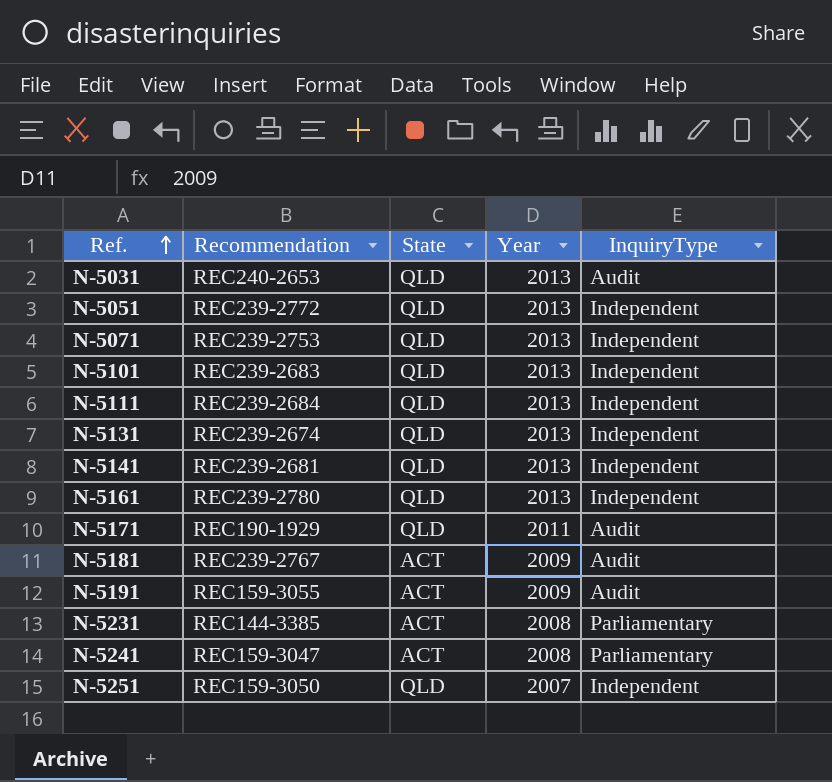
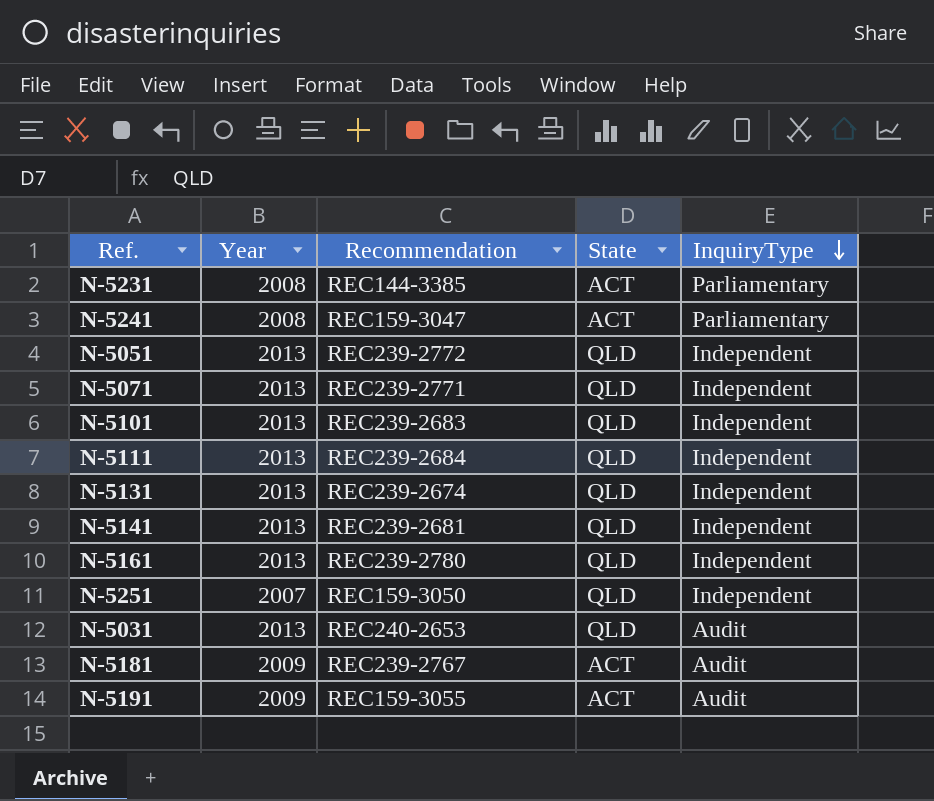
row order: Ref. ascending -> InquiryType descending
column Year | position: 4 -> 2
row N-5171: REC190-1929 | QLD | 2011 | Audit -> none
N-5071 | Recommendation: REC239-2753 -> REC239-2771

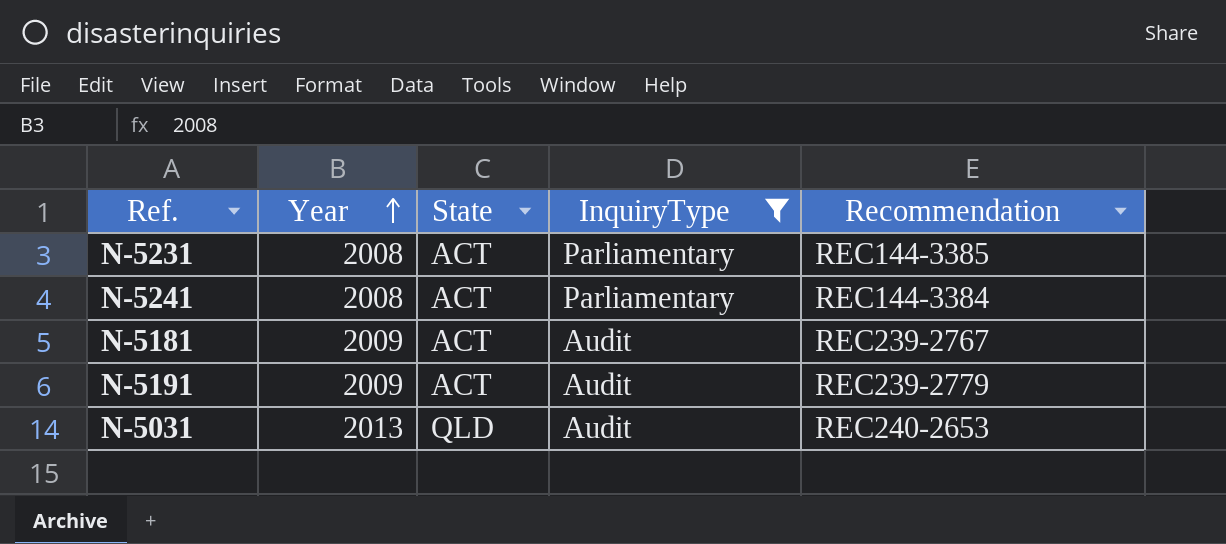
filter: none -> InquiryType != Independent
row order: InquiryType descending -> Year ascending
column Recommendation | position: 3 -> 5
N-5241 | Recommendation: REC159-3047 -> REC144-3384
N-5191 | Recommendation: REC159-3055 -> REC239-2779

